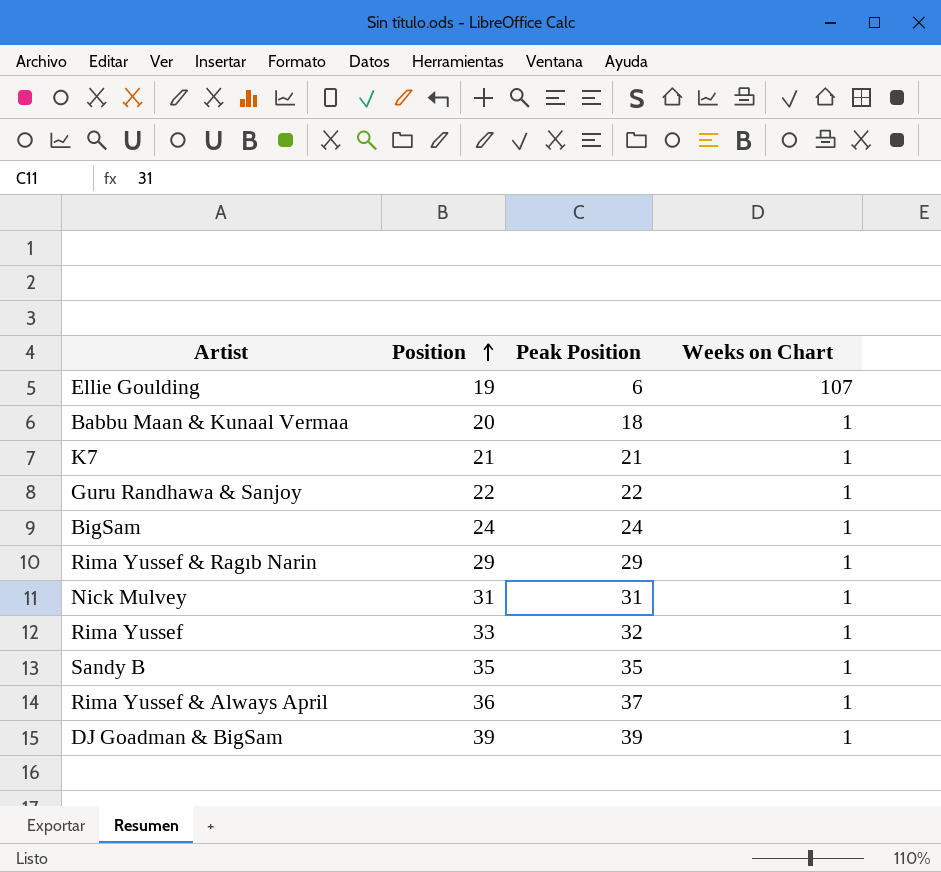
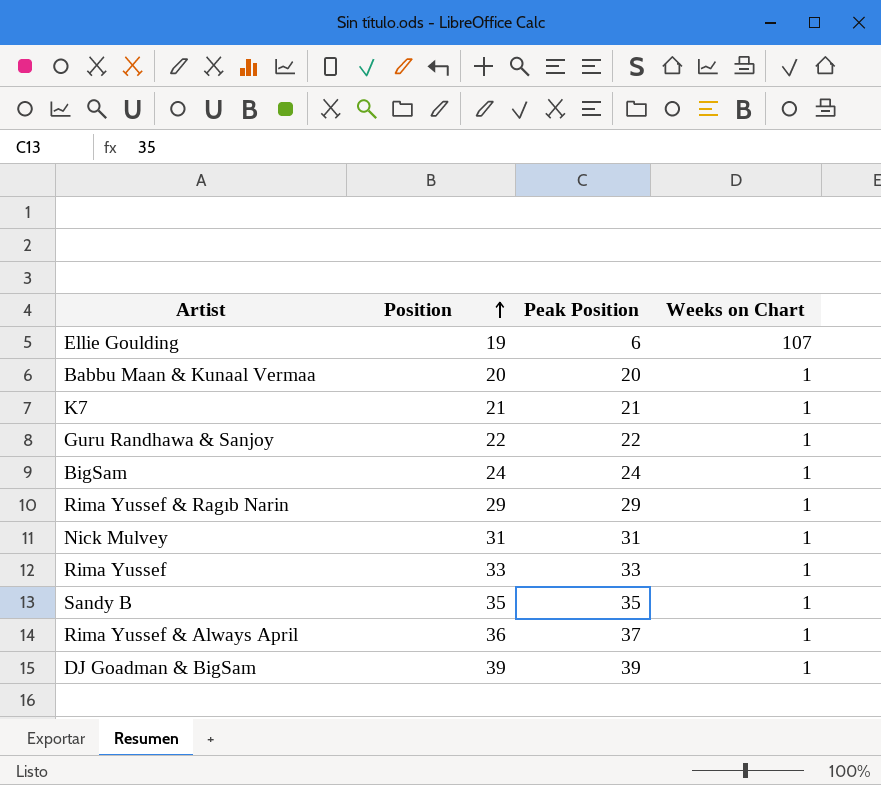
Babbu Maan & Kunaal Vermaa | Peak Position: 18 -> 20
Rima Yussef | Peak Position: 32 -> 33

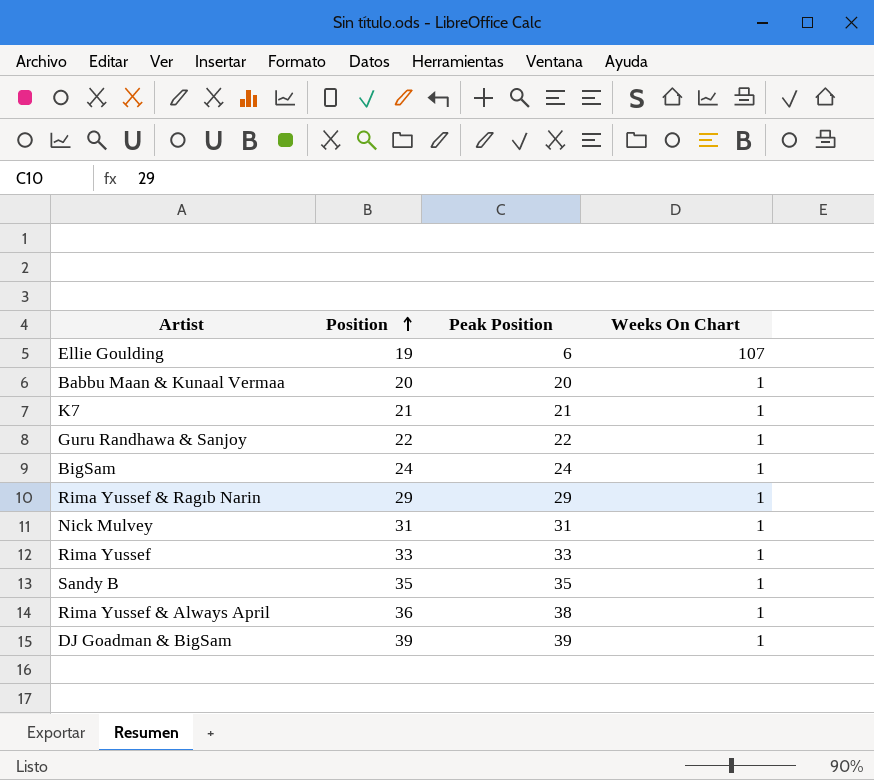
column name: Weeks on Chart -> Weeks On Chart
Rima Yussef & Always April | Peak Position: 37 -> 38

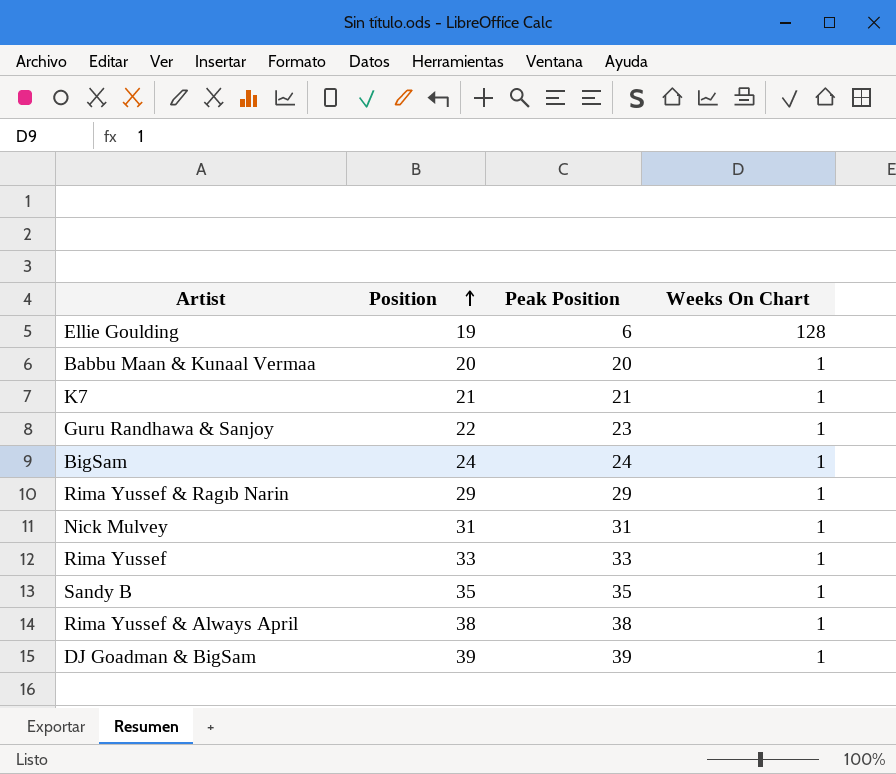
Ellie Goulding | Weeks On Chart: 107 -> 128
Guru Randhawa & Sanjoy | Peak Position: 22 -> 23
Rima Yussef & Always April | Position: 36 -> 38

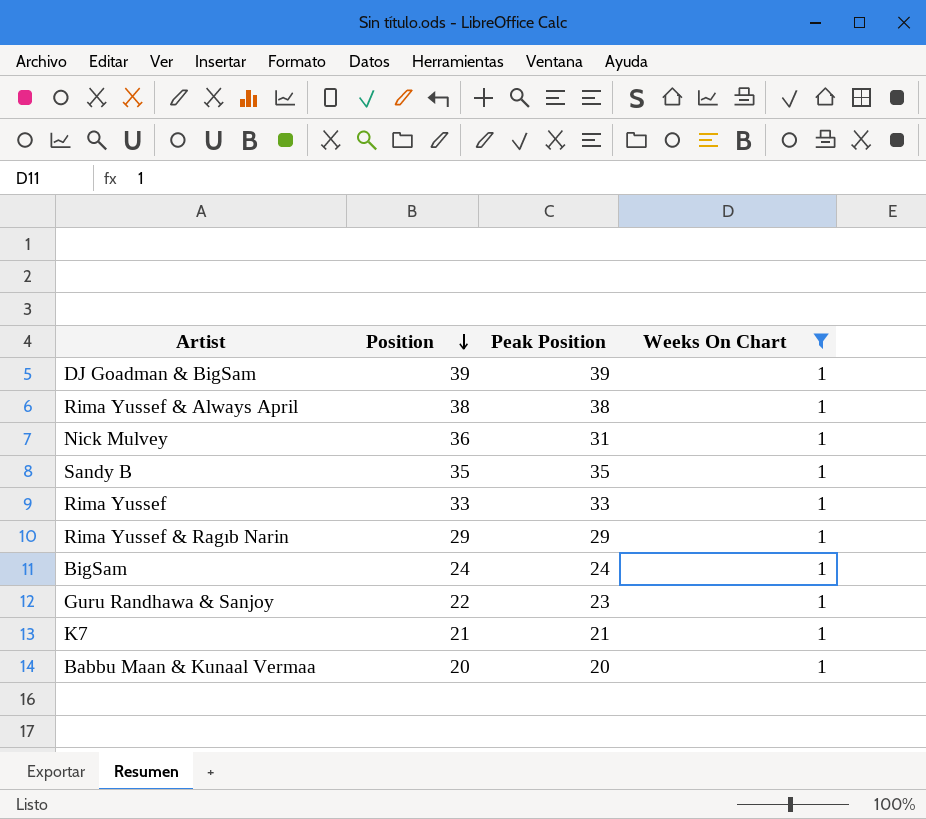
filter: none -> Weeks On Chart = 1
row order: Position ascending -> Position descending
Nick Mulvey | Position: 31 -> 36

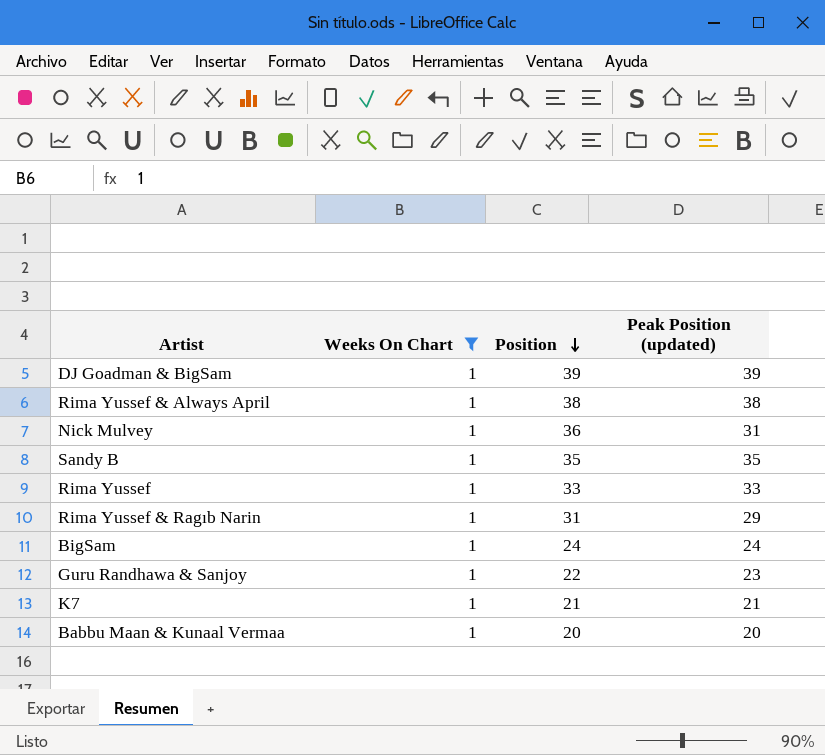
column Weeks On Chart | position: 4 -> 2
column name: Peak Position -> Peak Position (updated)
Rima Yussef & Ragıb Narin | Position: 29 -> 31

